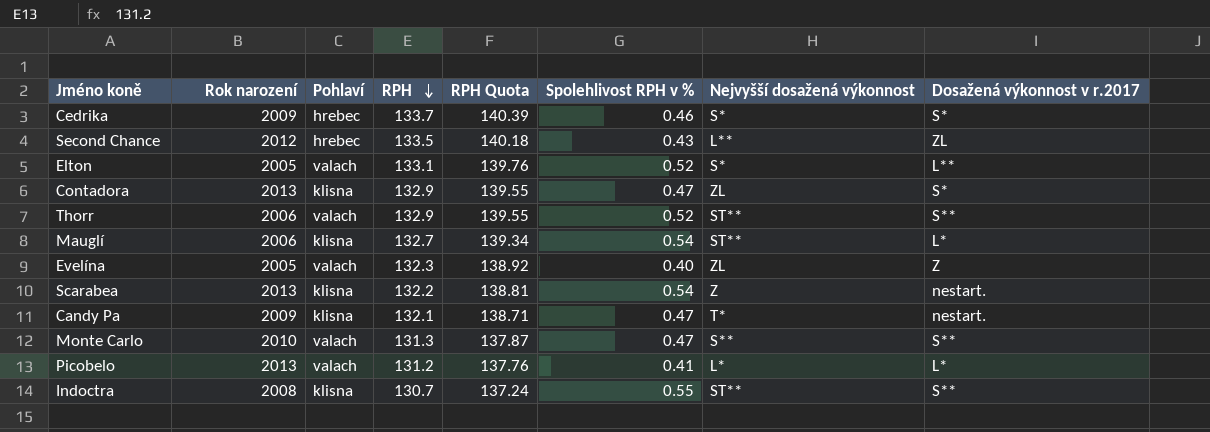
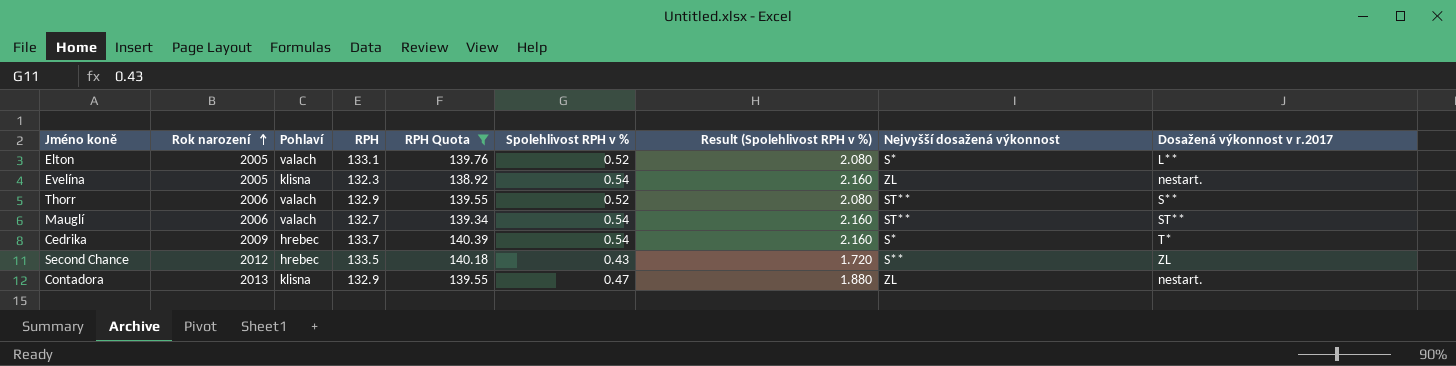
filter: none -> RPH Quota >= 138.92
row order: RPH descending -> Rok narození ascending
column Result (Spolehlivost RPH v %) | formula: none -> [Spolehlivost RPH v %] * 4
Evelína | Pohlaví: valach -> klisna
Evelína | Spolehlivost RPH v %: 0.40 -> 0.54
Evelína | Dosažená výkonnost v r.2017: Z -> nestart.
Mauglí | Pohlaví: klisna -> valach
Mauglí | Dosažená výkonnost v r.2017: L* -> ST**
Cedrika | Spolehlivost RPH v %: 0.46 -> 0.54
Cedrika | Dosažená výkonnost v r.2017: S* -> T*
Second Chance | Nejvyšší dosažená výkonnost: L** -> S**
Contadora | Dosažená výkonnost v r.2017: S* -> nestart.

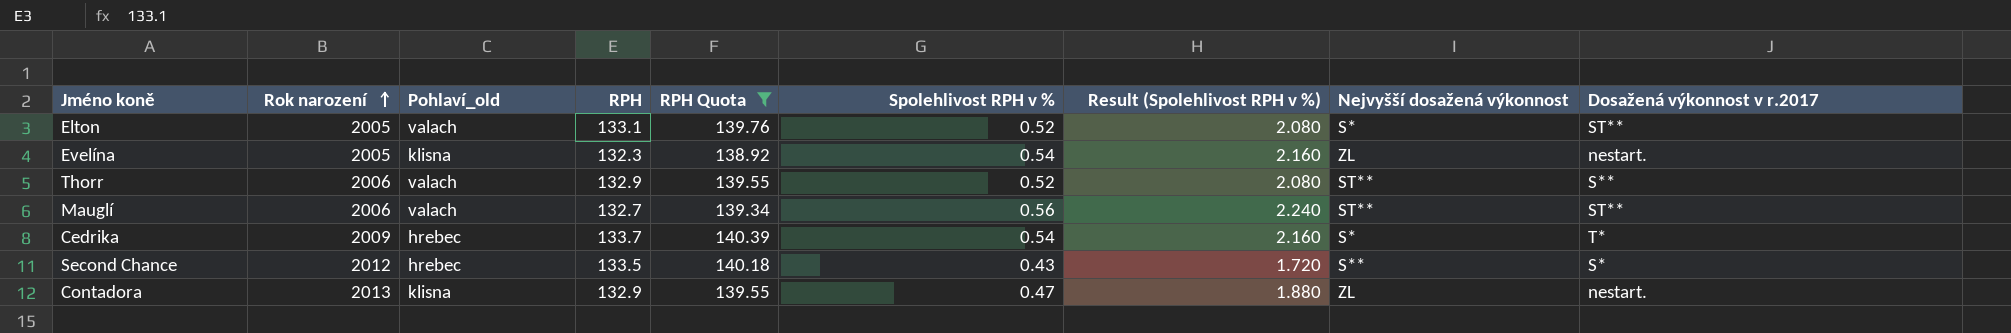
column name: Pohlaví -> Pohlaví_old
Elton | Dosažená výkonnost v r.2017: L** -> ST**
Mauglí | Spolehlivost RPH v %: 0.54 -> 0.56
Mauglí | Result (Spolehlivost RPH v %): 2.160 -> 2.240
Second Chance | Dosažená výkonnost v r.2017: ZL -> S*

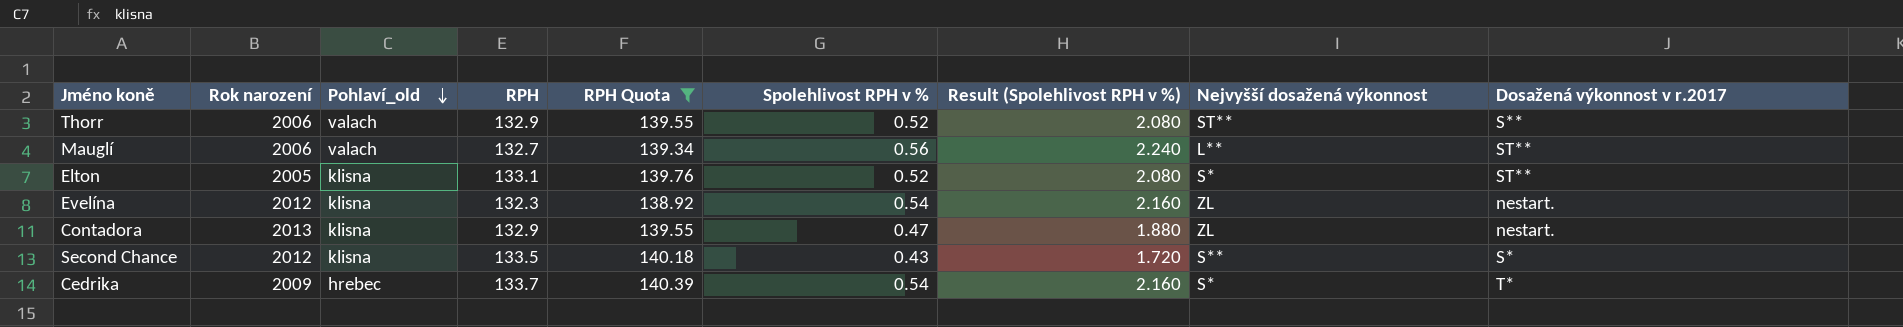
row order: Rok narození ascending -> Pohlaví_old descending
Mauglí | Nejvyšší dosažená výkonnost: ST** -> L**
Elton | Pohlaví_old: valach -> klisna
Evelína | Rok narození: 2005 -> 2012
Second Chance | Pohlaví_old: hrebec -> klisna

